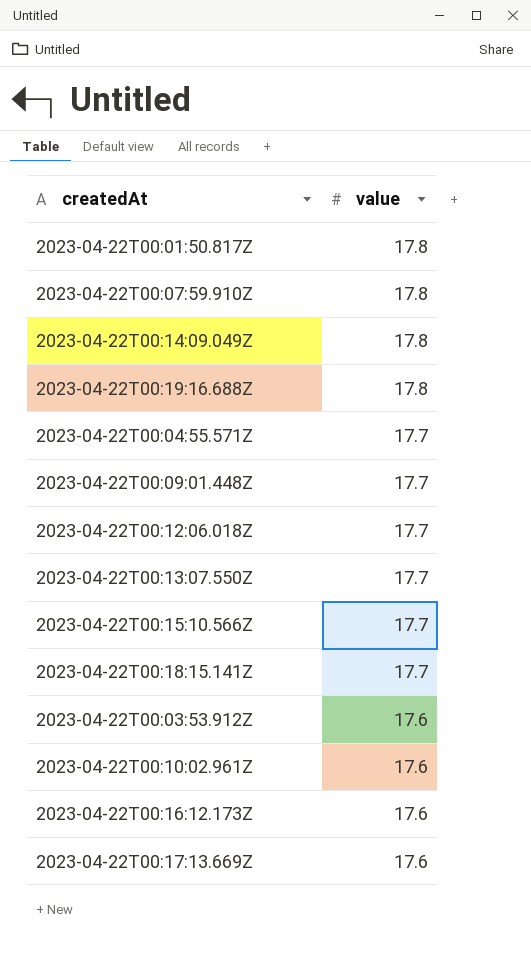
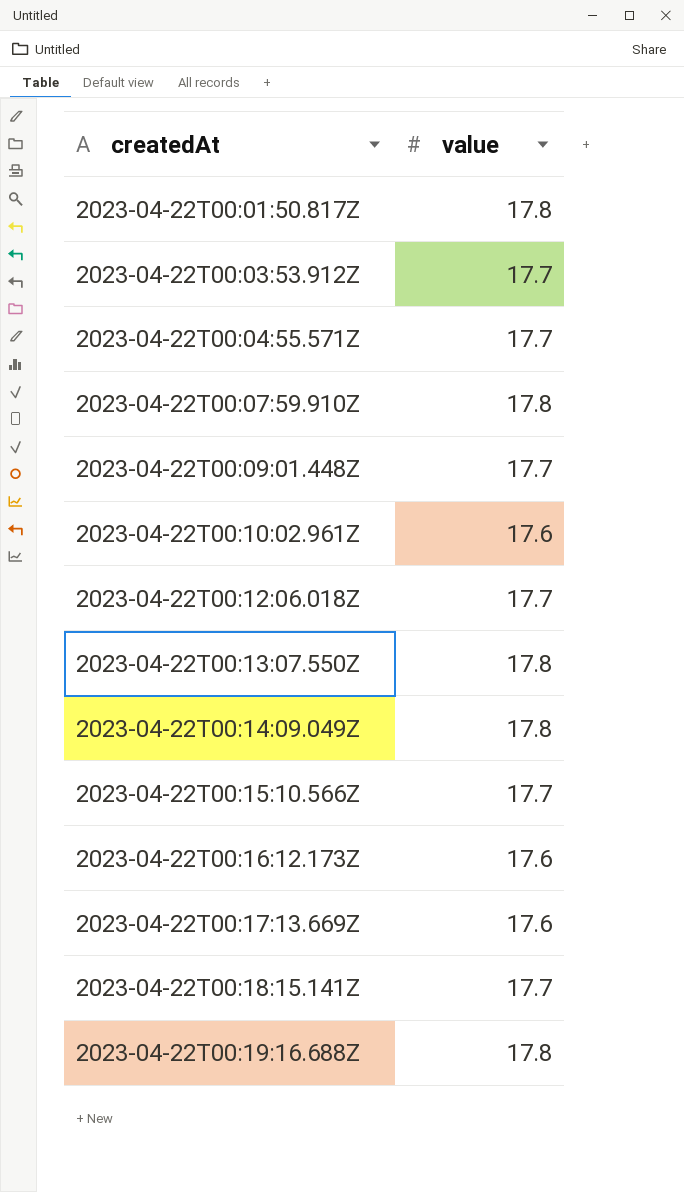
row order: value descending -> createdAt ascending
2023-04-22T00:03:53.912Z | value: 17.6 -> 17.7
2023-04-22T00:13:07.550Z | value: 17.7 -> 17.8

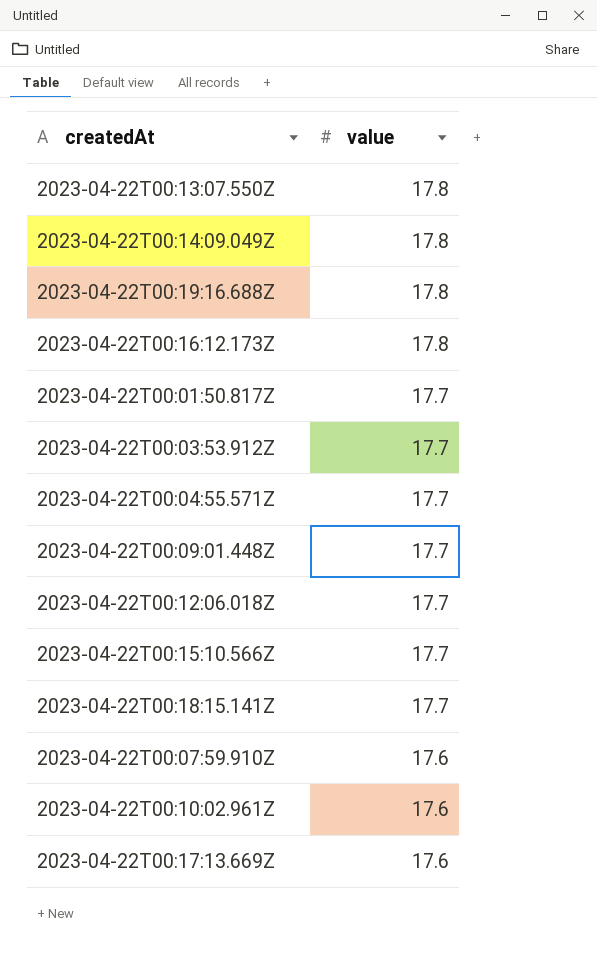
row order: createdAt ascending -> value descending
2023-04-22T00:16:12.173Z | value: 17.6 -> 17.8
2023-04-22T00:01:50.817Z | value: 17.8 -> 17.7
2023-04-22T00:07:59.910Z | value: 17.8 -> 17.6

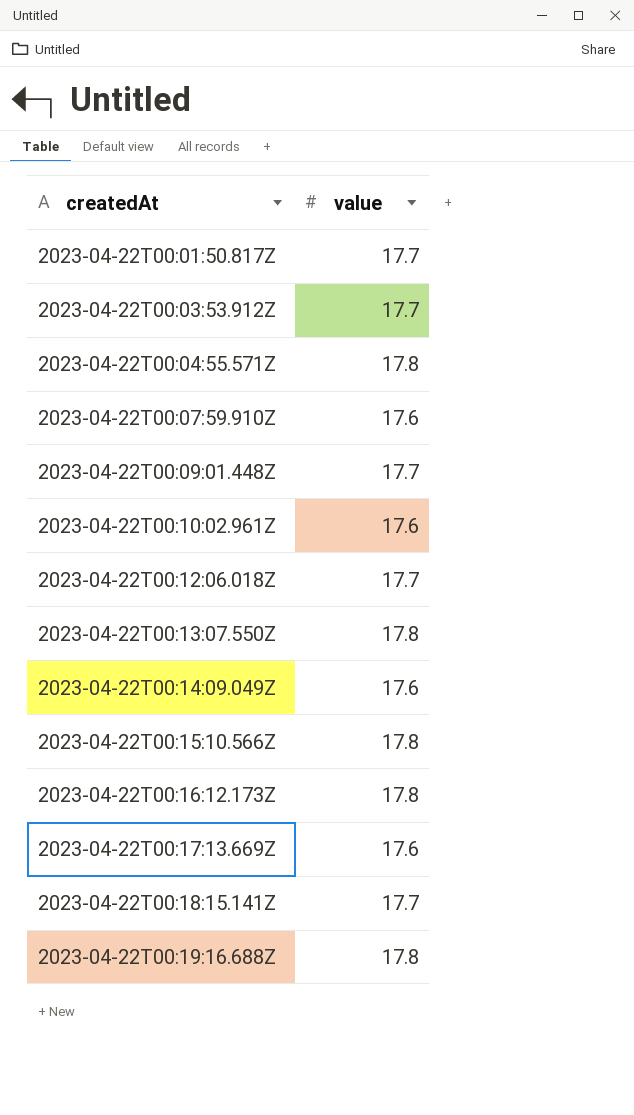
row order: value descending -> createdAt ascending
2023-04-22T00:04:55.571Z | value: 17.7 -> 17.8
2023-04-22T00:14:09.049Z | value: 17.8 -> 17.6
2023-04-22T00:15:10.566Z | value: 17.7 -> 17.8

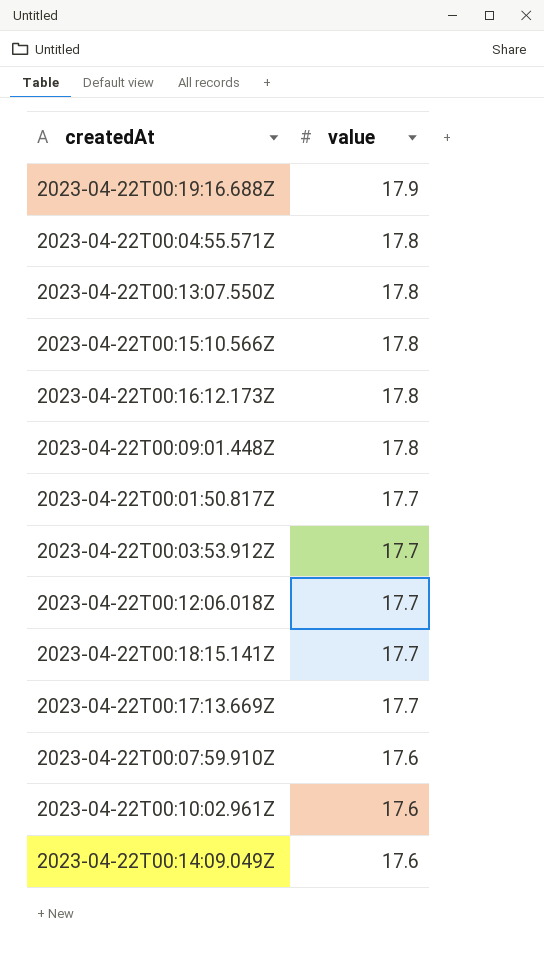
row order: createdAt ascending -> value descending
2023-04-22T00:19:16.688Z | value: 17.8 -> 17.9
2023-04-22T00:09:01.448Z | value: 17.7 -> 17.8
2023-04-22T00:17:13.669Z | value: 17.6 -> 17.7

